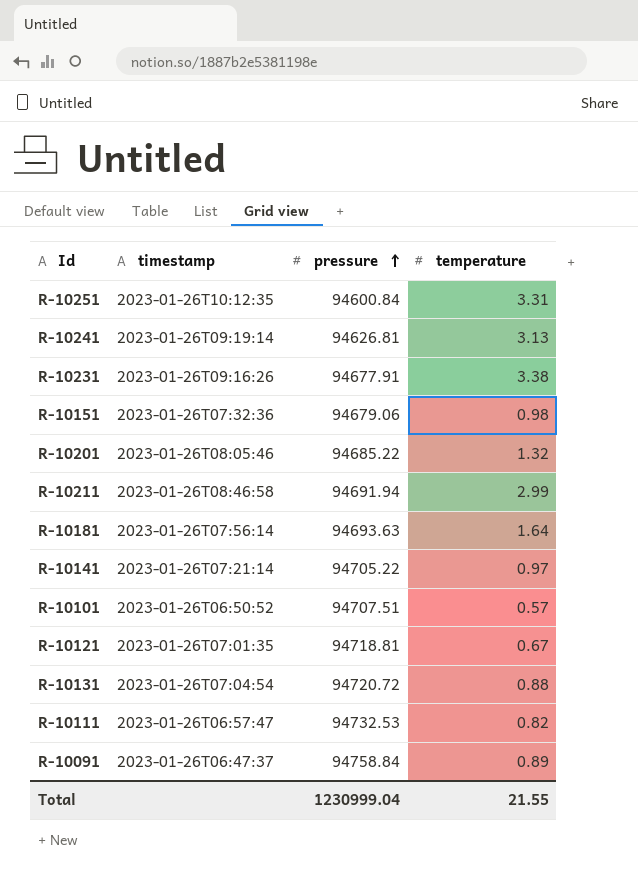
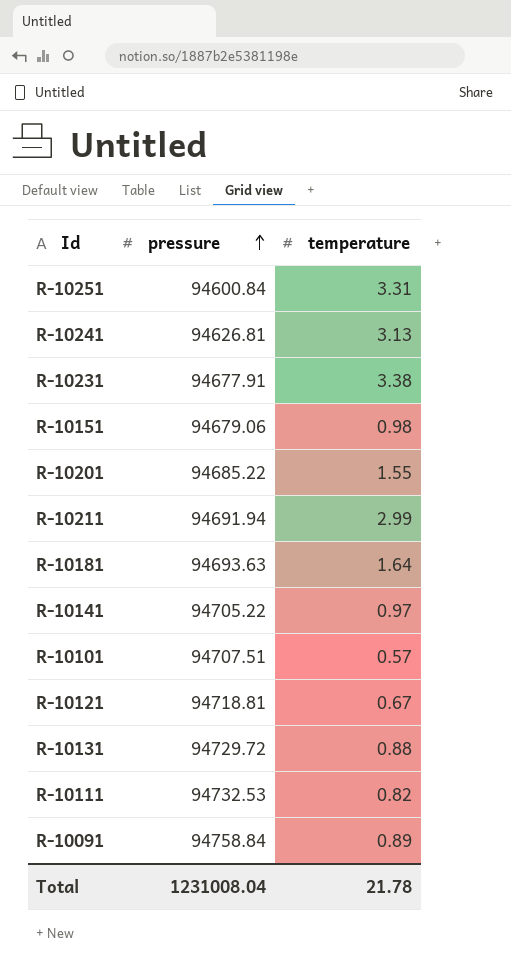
column timestamp | position: 2 -> none
R-10201 | temperature: 1.32 -> 1.55
R-10131 | pressure: 94720.72 -> 94729.72
Total | pressure: 1230999.04 -> 1231008.04
Total | temperature: 21.55 -> 21.78

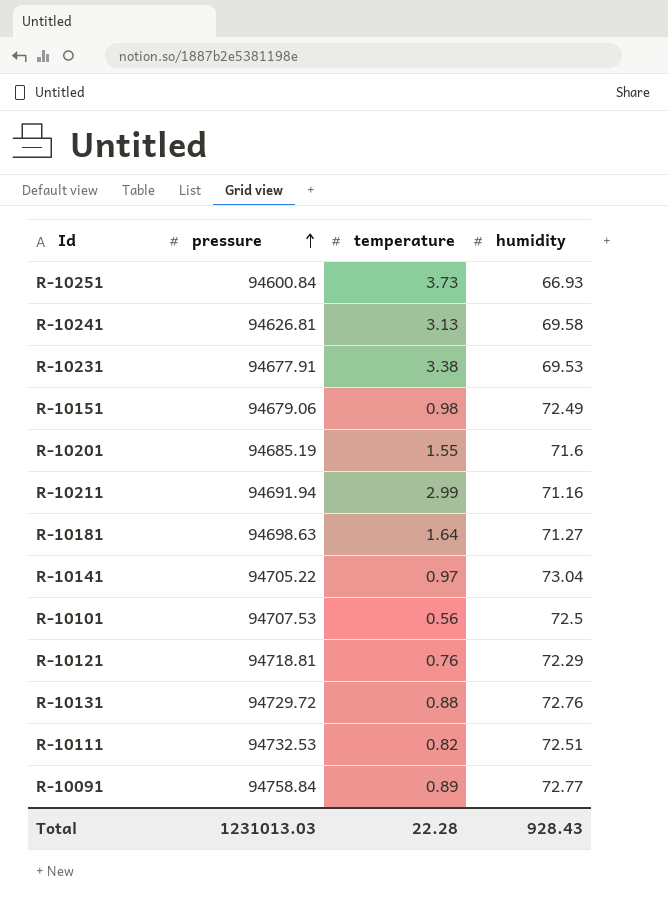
column humidity | position: none -> 4
R-10251 | temperature: 3.31 -> 3.73
R-10201 | pressure: 94685.22 -> 94685.19
R-10181 | pressure: 94693.63 -> 94698.63
R-10101 | pressure: 94707.51 -> 94707.53
R-10101 | temperature: 0.57 -> 0.56
R-10121 | temperature: 0.67 -> 0.76
Total | pressure: 1231008.04 -> 1231013.03
Total | temperature: 21.78 -> 22.28

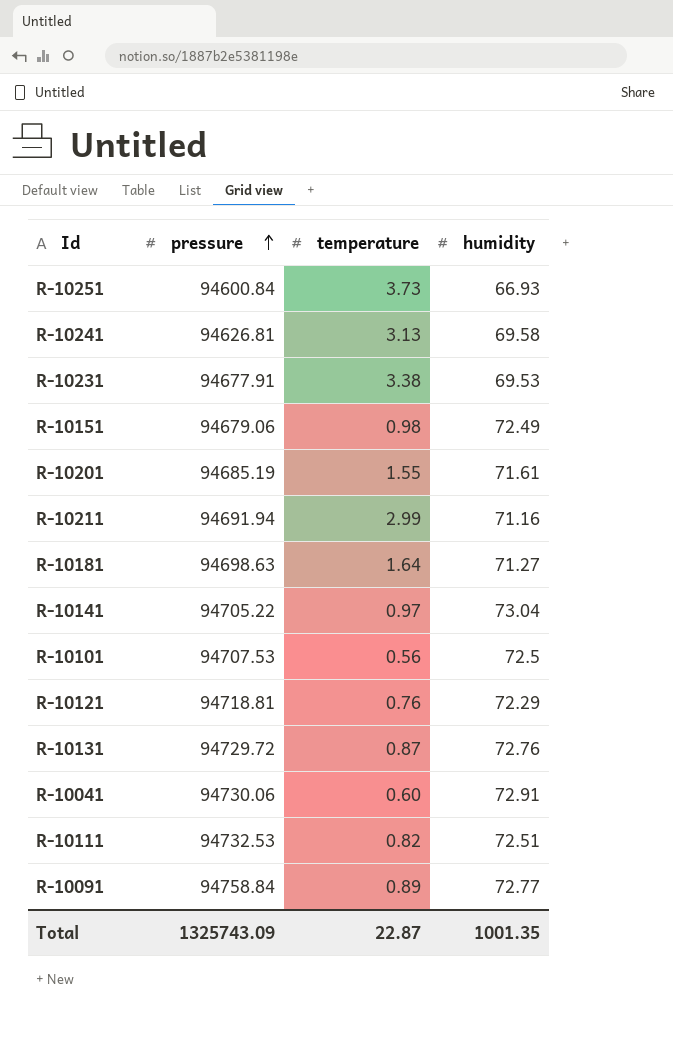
R-10201 | humidity: 71.6 -> 71.61
R-10131 | temperature: 0.88 -> 0.87
row R-10041: none -> 94730.06 | 0.60 | 72.91
Total | pressure: 1231013.03 -> 1325743.09
Total | temperature: 22.28 -> 22.87
Total | humidity: 928.43 -> 1001.35

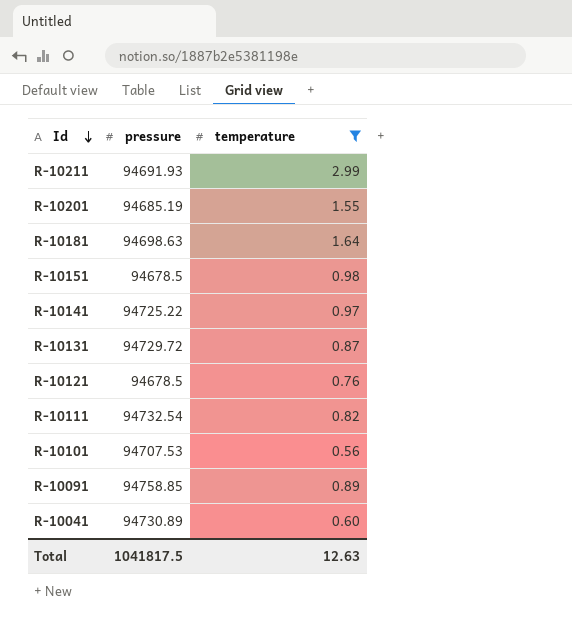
filter: none -> temperature <= 2.99
row order: pressure ascending -> Id descending
column humidity | position: 4 -> none
R-10211 | pressure: 94691.94 -> 94691.93
R-10151 | pressure: 94679.06 -> 94678.5
R-10141 | pressure: 94705.22 -> 94725.22
R-10121 | pressure: 94718.81 -> 94678.5
R-10111 | pressure: 94732.53 -> 94732.54
R-10091 | pressure: 94758.84 -> 94758.85
R-10041 | pressure: 94730.06 -> 94730.89
Total | pressure: 1325743.09 -> 1041817.5
Total | temperature: 22.87 -> 12.63

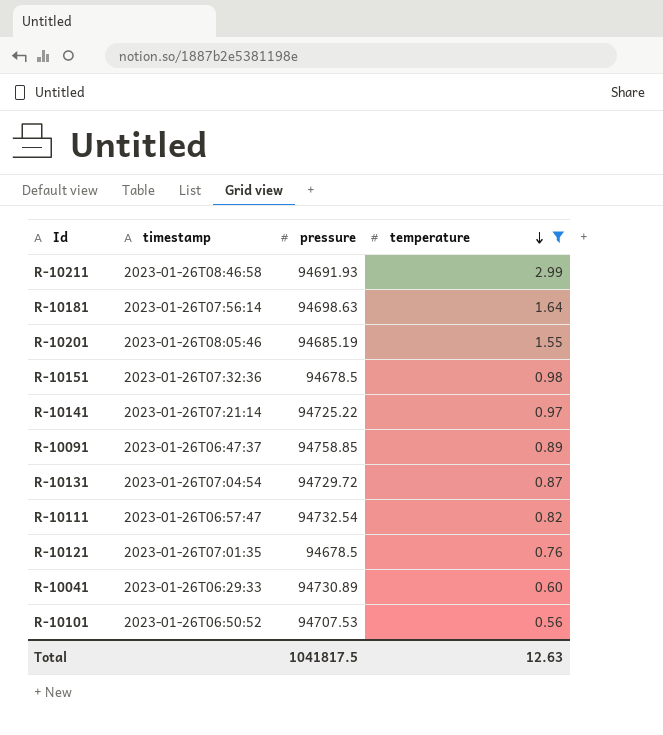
row order: Id descending -> temperature descending
column timestamp | position: none -> 2

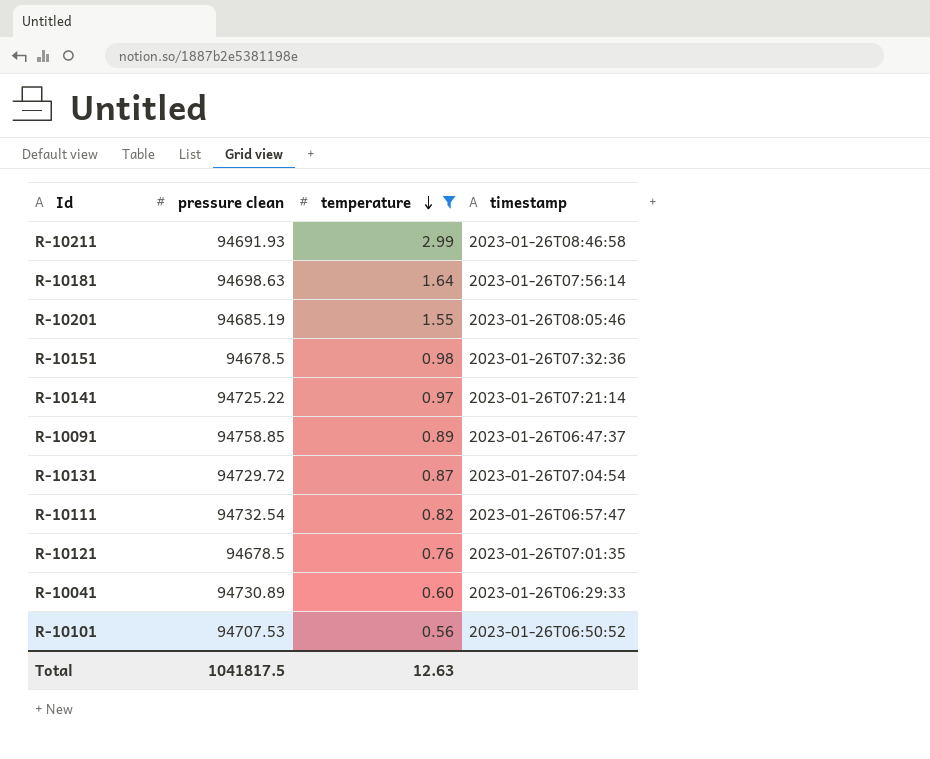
column name: pressure -> pressure clean
column timestamp | position: 2 -> 4

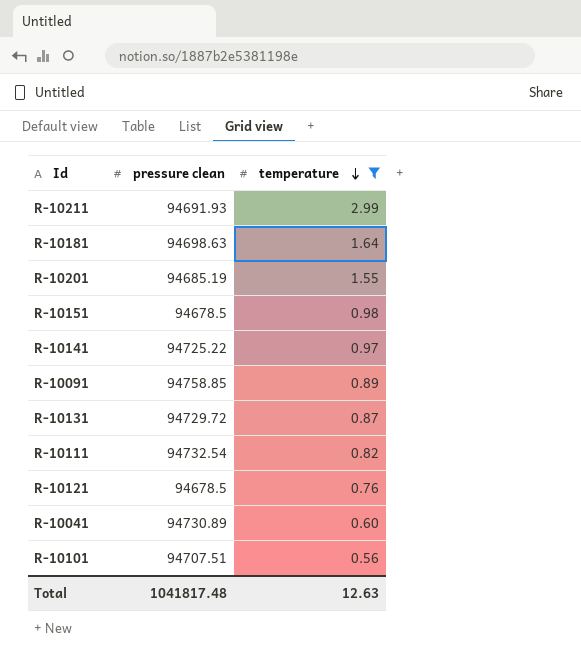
column timestamp | position: 4 -> none
R-10101 | pressure clean: 94707.53 -> 94707.51
Total | pressure clean: 1041817.5 -> 1041817.48

